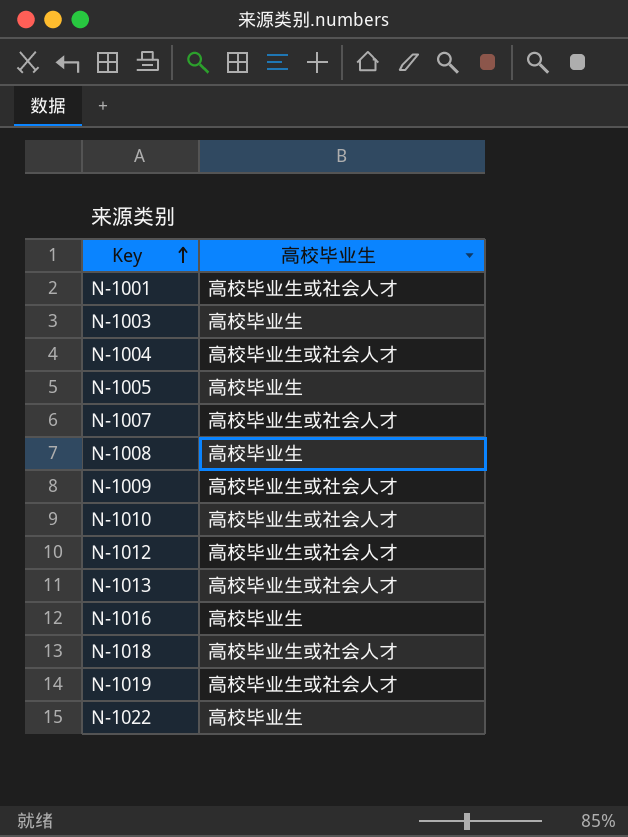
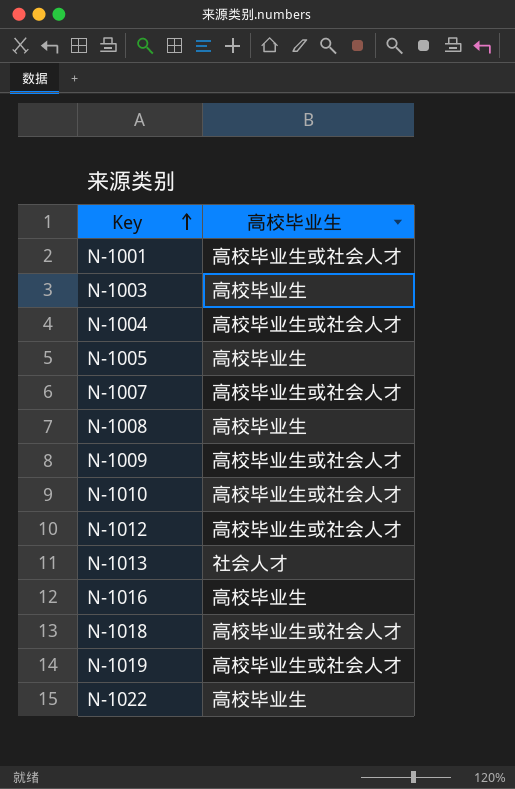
N-1013 | 高校毕业生: 高校毕业生或社会人才 -> 社会人才

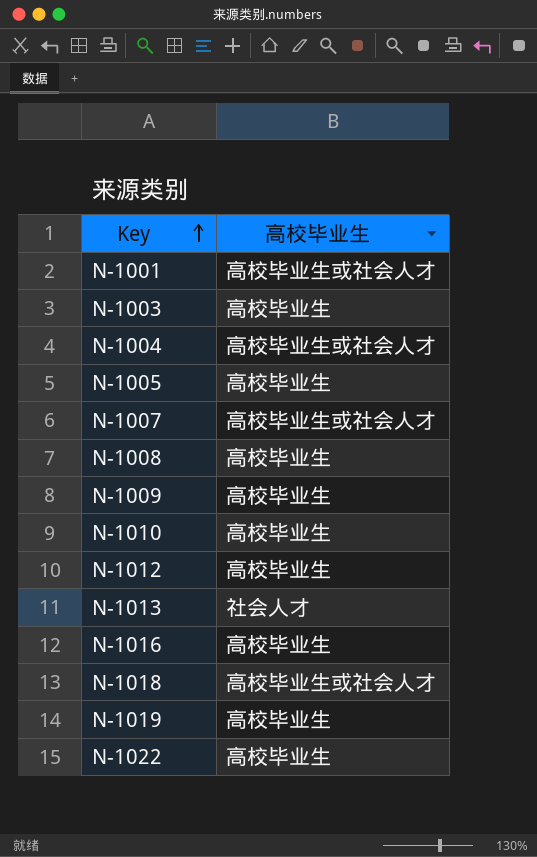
N-1009 | 高校毕业生: 高校毕业生或社会人才 -> 高校毕业生
N-1010 | 高校毕业生: 高校毕业生或社会人才 -> 高校毕业生
N-1012 | 高校毕业生: 高校毕业生或社会人才 -> 高校毕业生
N-1019 | 高校毕业生: 高校毕业生或社会人才 -> 高校毕业生

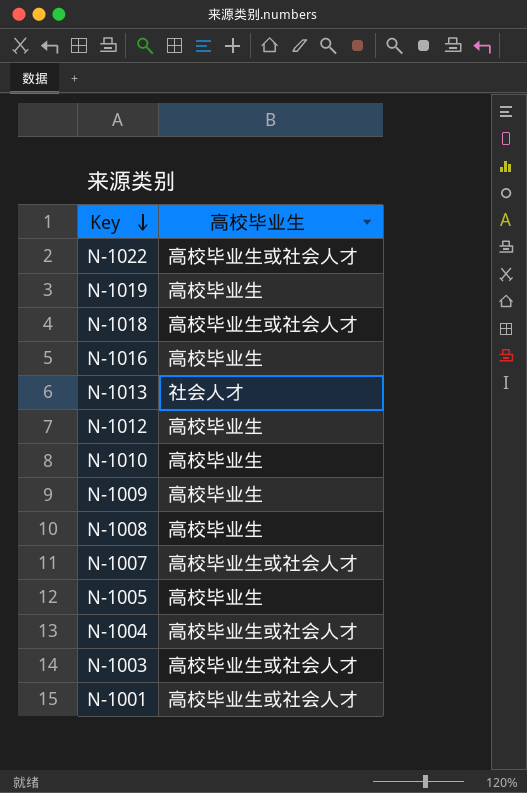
row order: Key ascending -> Key descending
N-1022 | 高校毕业生: 高校毕业生 -> 高校毕业生或社会人才
N-1003 | 高校毕业生: 高校毕业生 -> 高校毕业生或社会人才

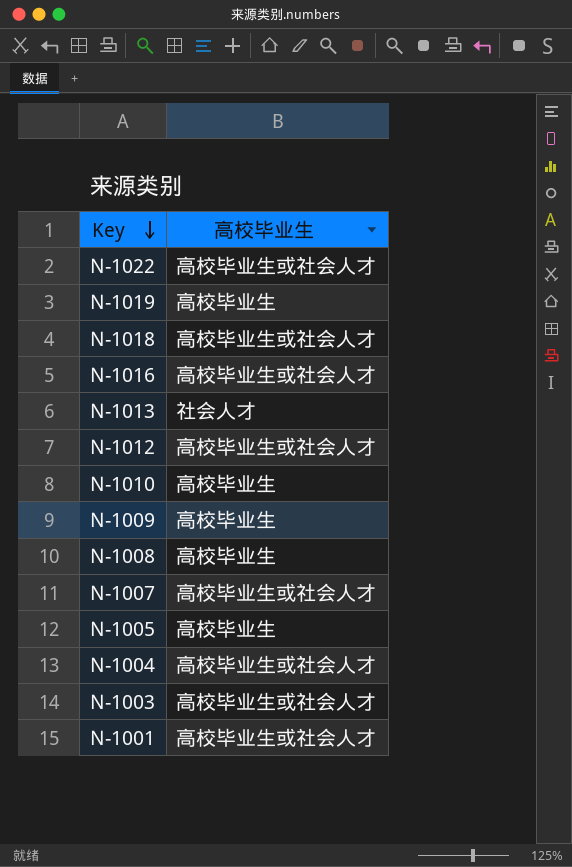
N-1016 | 高校毕业生: 高校毕业生 -> 高校毕业生或社会人才
N-1012 | 高校毕业生: 高校毕业生 -> 高校毕业生或社会人才

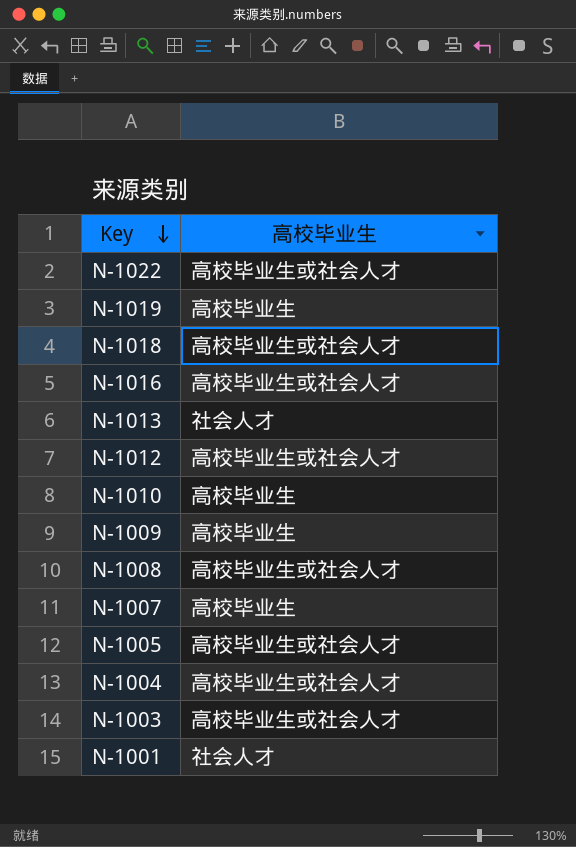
N-1008 | 高校毕业生: 高校毕业生 -> 高校毕业生或社会人才
N-1007 | 高校毕业生: 高校毕业生或社会人才 -> 高校毕业生
N-1005 | 高校毕业生: 高校毕业生 -> 高校毕业生或社会人才
N-1001 | 高校毕业生: 高校毕业生或社会人才 -> 社会人才

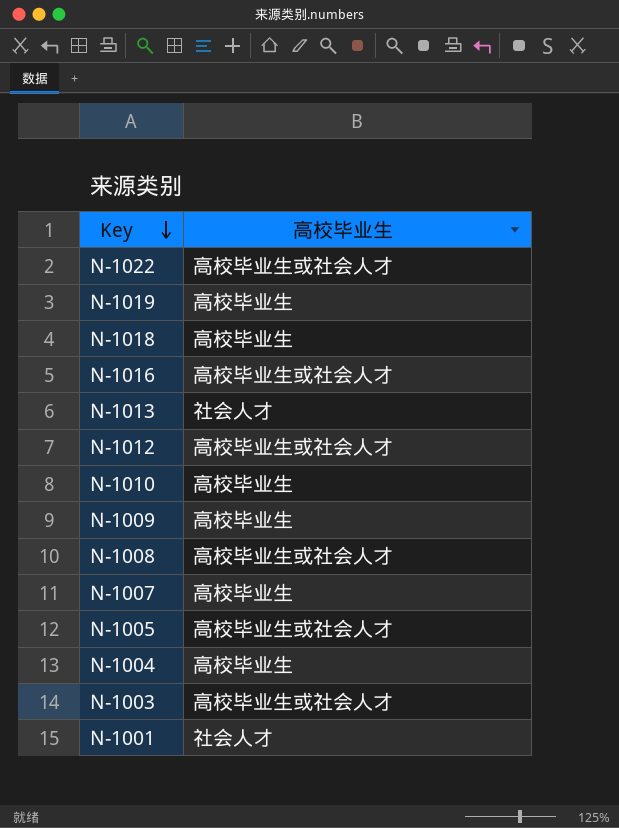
N-1018 | 高校毕业生: 高校毕业生或社会人才 -> 高校毕业生
N-1004 | 高校毕业生: 高校毕业生或社会人才 -> 高校毕业生

